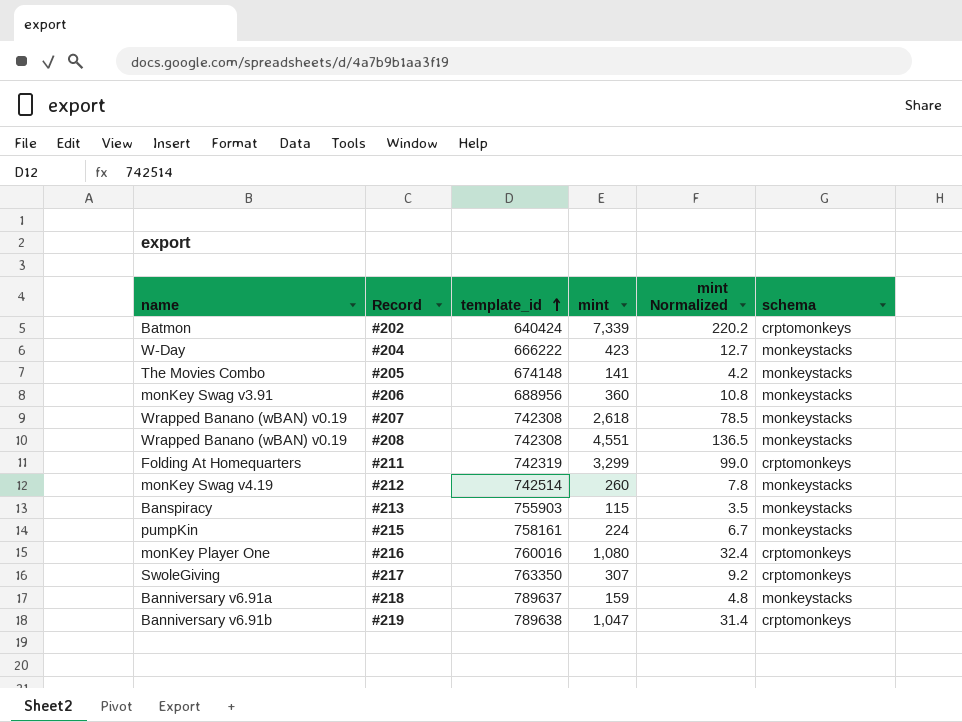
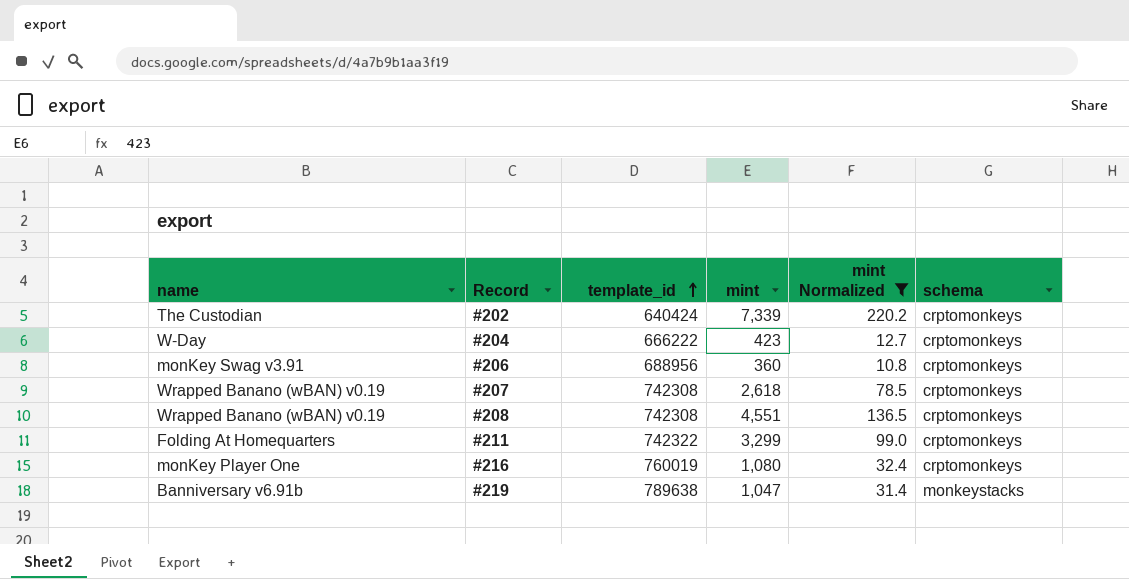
filter: none -> mint Normalized >= 10.8
#202 | name: Batmon -> The Custodian
#204 | schema: monkeystacks -> crptomonkeys
#206 | schema: monkeystacks -> crptomonkeys
#207 | schema: monkeystacks -> crptomonkeys
#208 | schema: monkeystacks -> crptomonkeys
#211 | template_id: 742319 -> 742322
#216 | template_id: 760016 -> 760019
#219 | schema: crptomonkeys -> monkeystacks

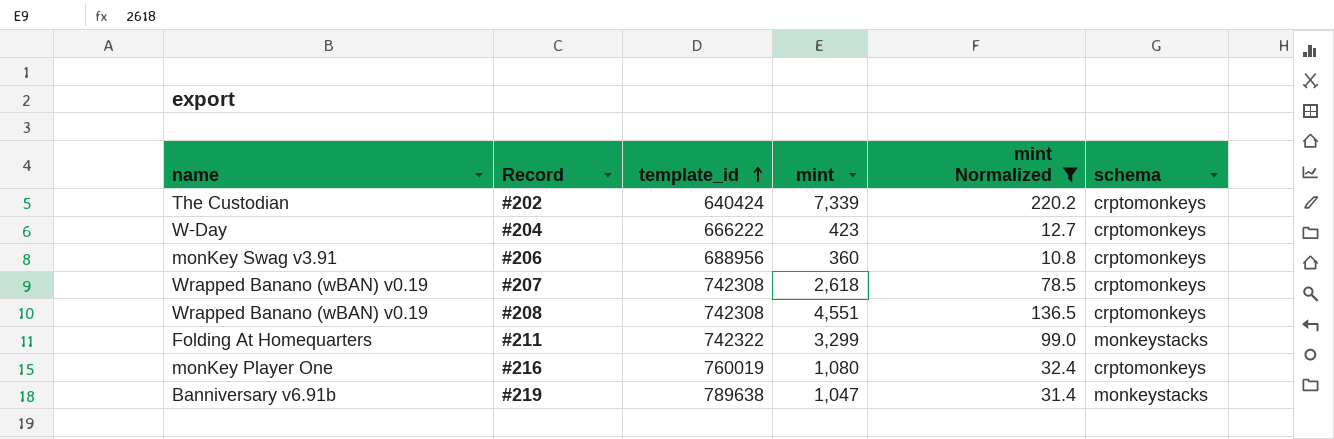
#211 | schema: crptomonkeys -> monkeystacks

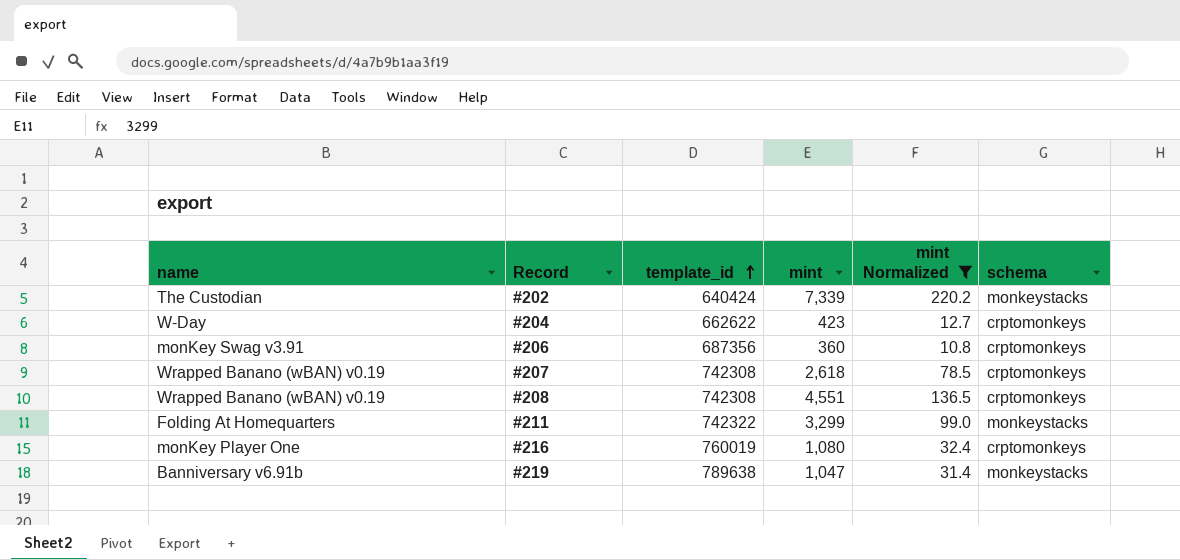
#202 | schema: crptomonkeys -> monkeystacks
#204 | template_id: 666222 -> 662622
#206 | template_id: 688956 -> 687356

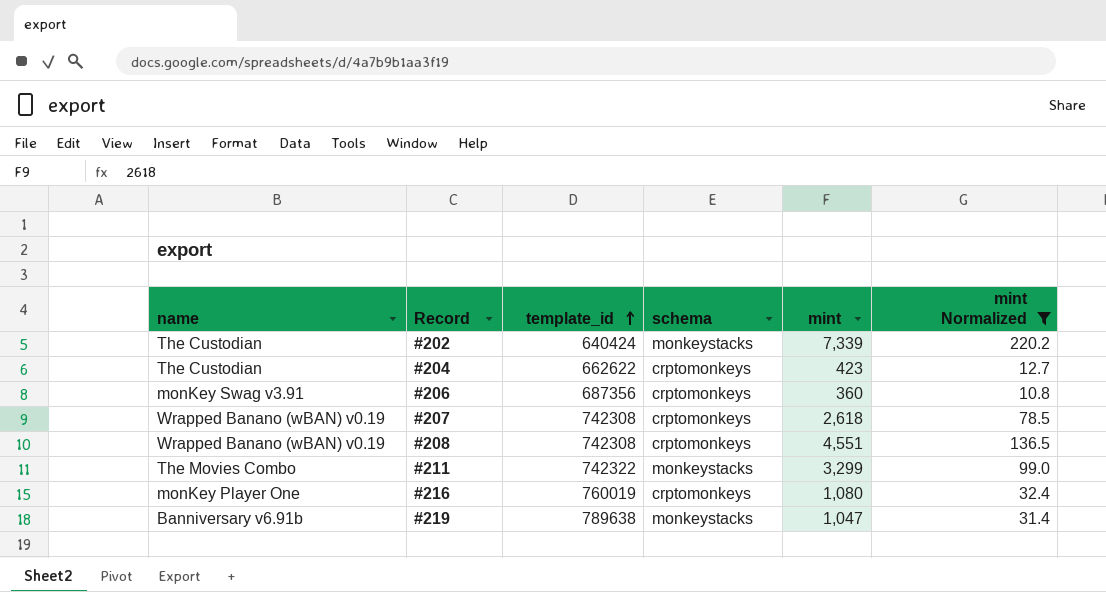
column schema | position: 6 -> 4
#204 | name: W-Day -> The Custodian
#211 | name: Folding At Homequarters -> The Movies Combo

